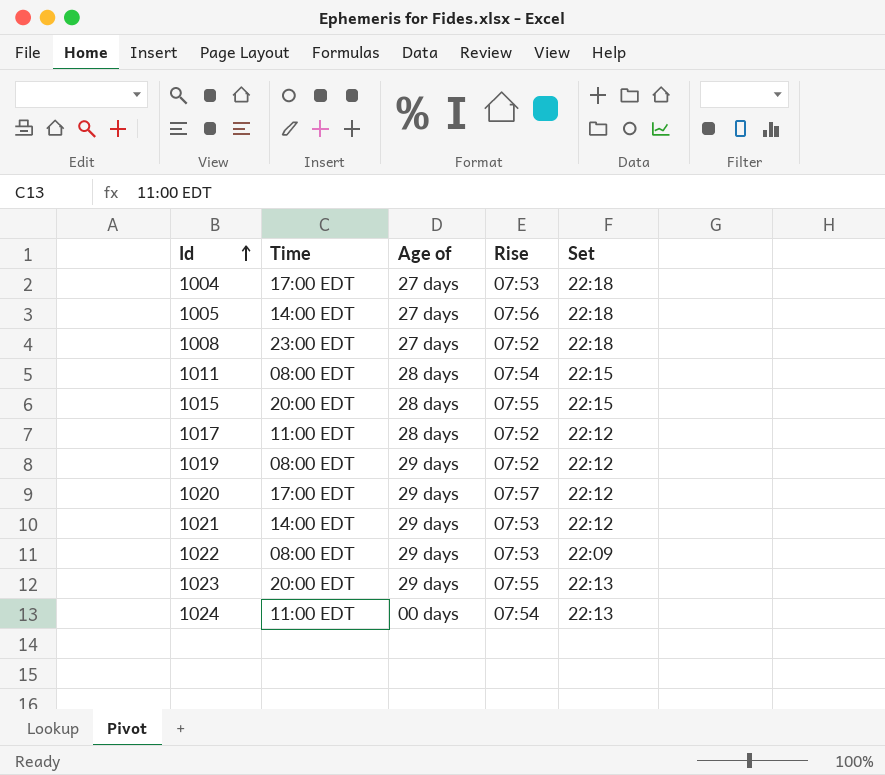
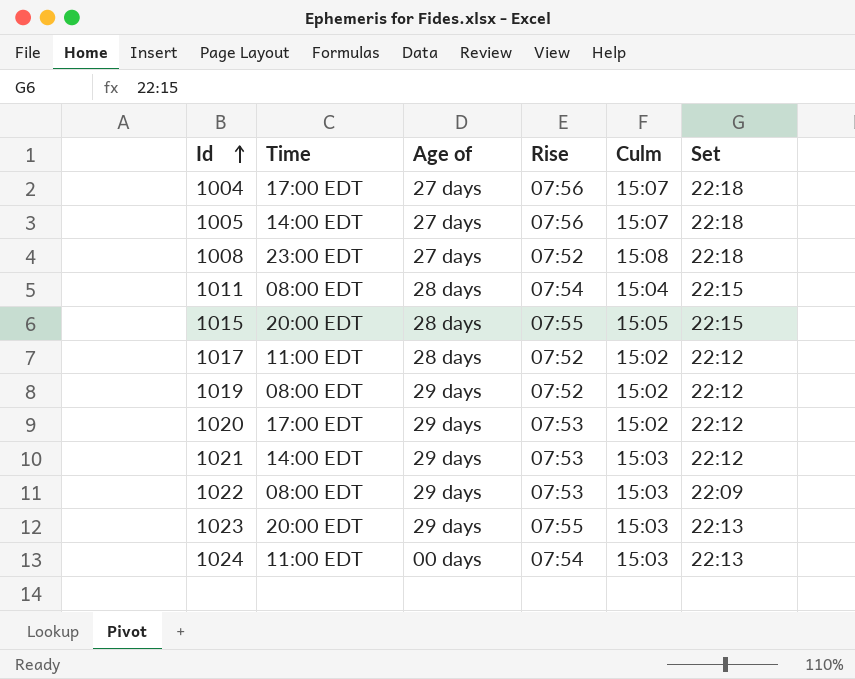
column Culm | position: none -> 5
1004 | Rise: 07:53 -> 07:56
1020 | Rise: 07:57 -> 07:53

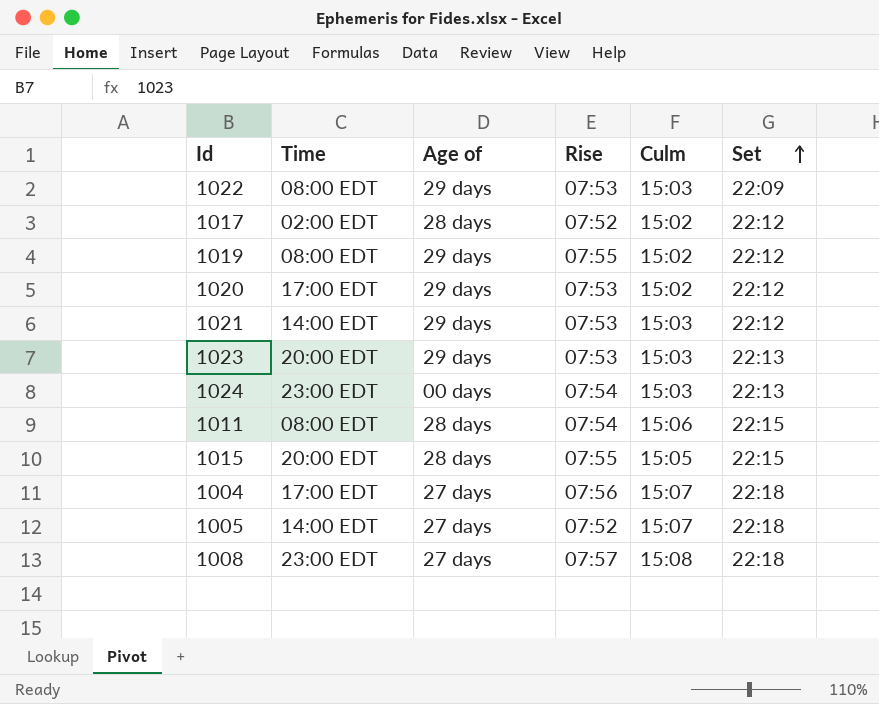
row order: Id ascending -> Set ascending
1017 | Time: 11:00 EDT -> 02:00 EDT
1019 | Rise: 07:52 -> 07:55
1023 | Rise: 07:55 -> 07:53
1024 | Time: 11:00 EDT -> 23:00 EDT
1011 | Culm: 15:04 -> 15:06
1005 | Rise: 07:56 -> 07:52
1008 | Rise: 07:52 -> 07:57

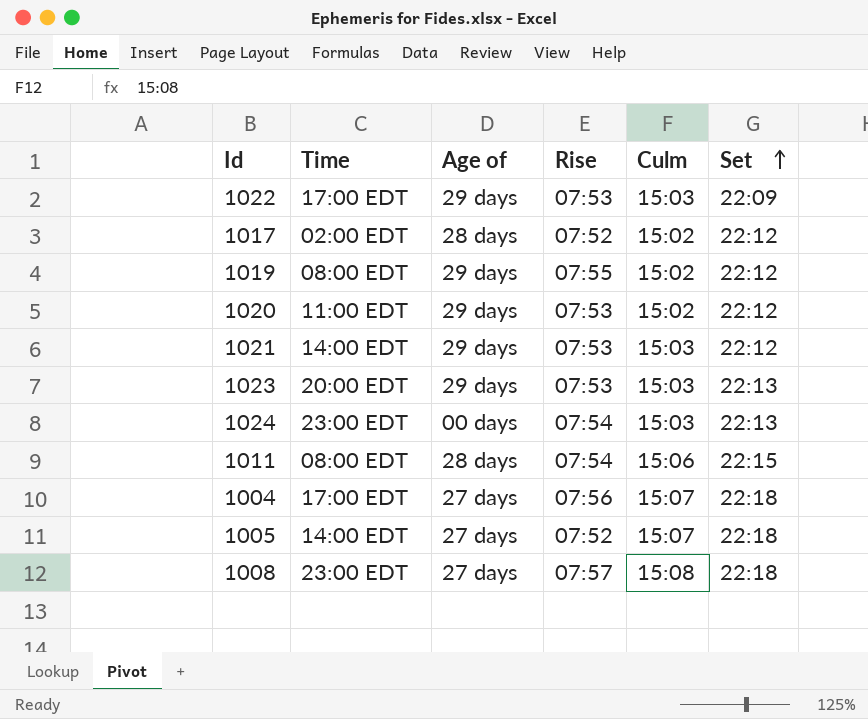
row 1015: 20:00 EDT | 28 days | 07:55 | 15:05 | 22:15 -> none
1022 | Time: 08:00 EDT -> 17:00 EDT
1020 | Time: 17:00 EDT -> 11:00 EDT

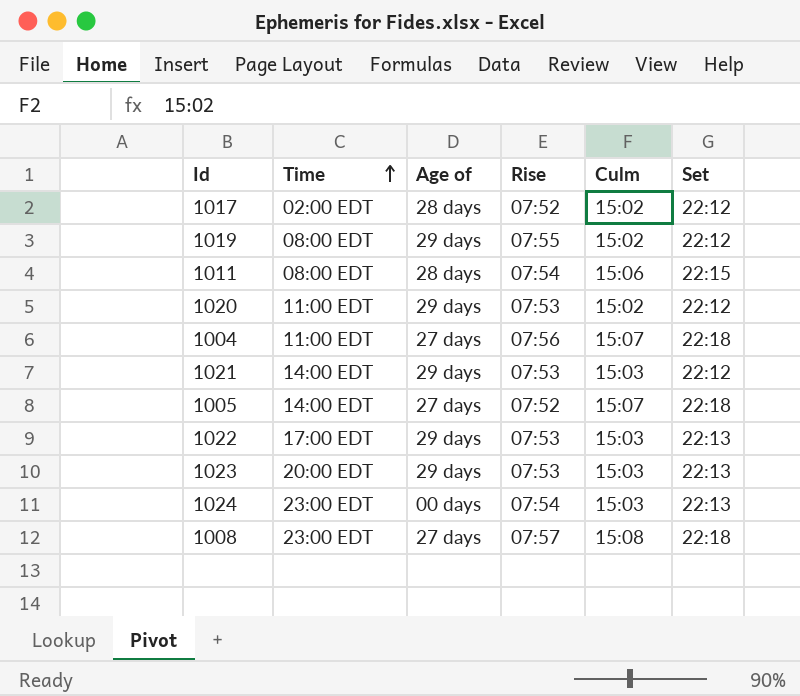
row order: Set ascending -> Time ascending
1004 | Time: 17:00 EDT -> 11:00 EDT
1022 | Set: 22:09 -> 22:13

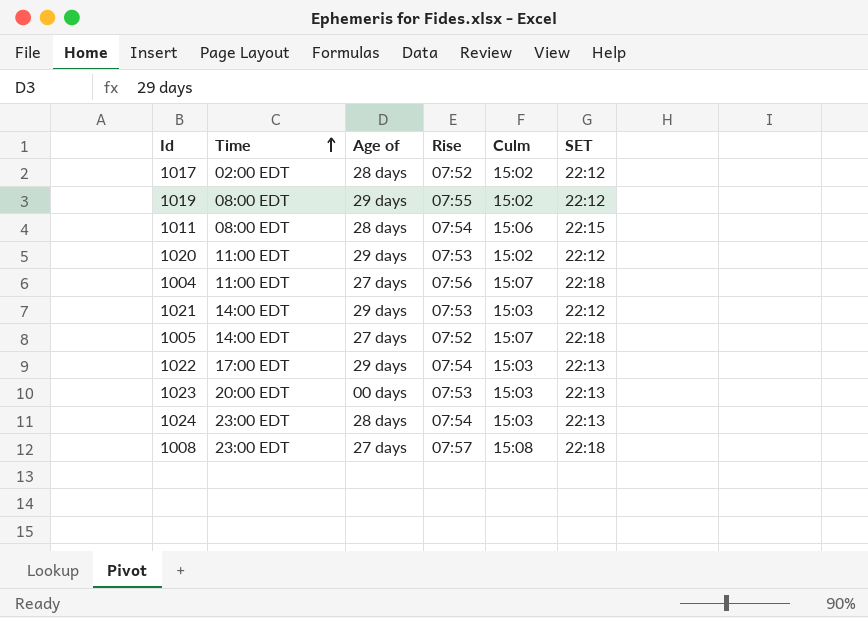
column name: Set -> SET
1022 | Rise: 07:53 -> 07:54
1023 | Age of: 29 days -> 00 days
1024 | Age of: 00 days -> 28 days

